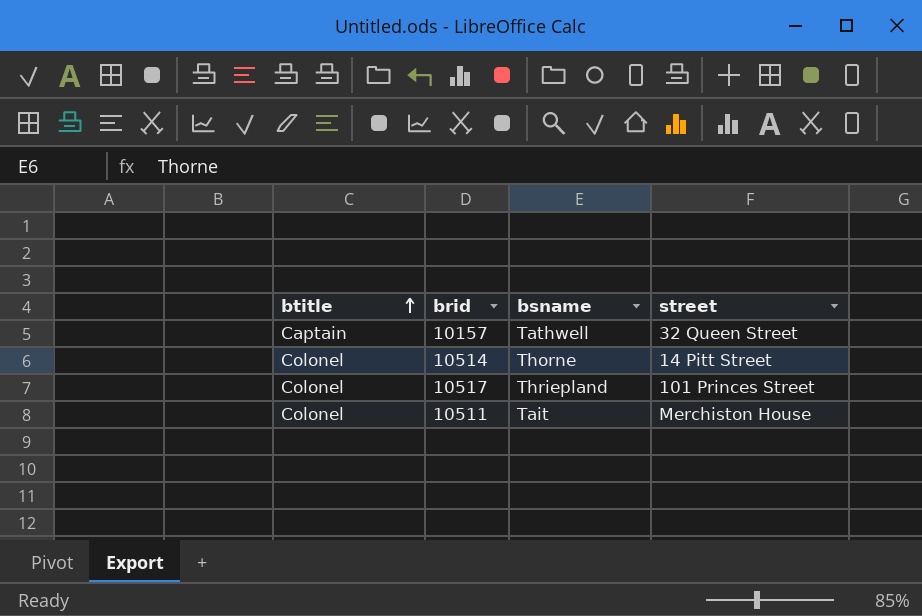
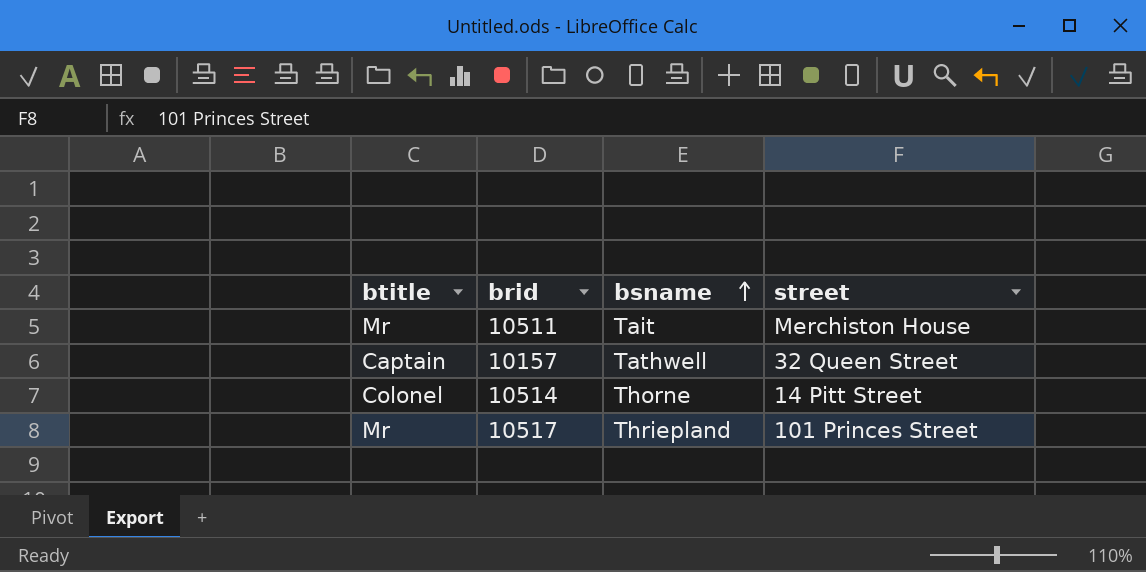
row order: btitle ascending -> bsname ascending
10511 | btitle: Colonel -> Mr
10517 | btitle: Colonel -> Mr

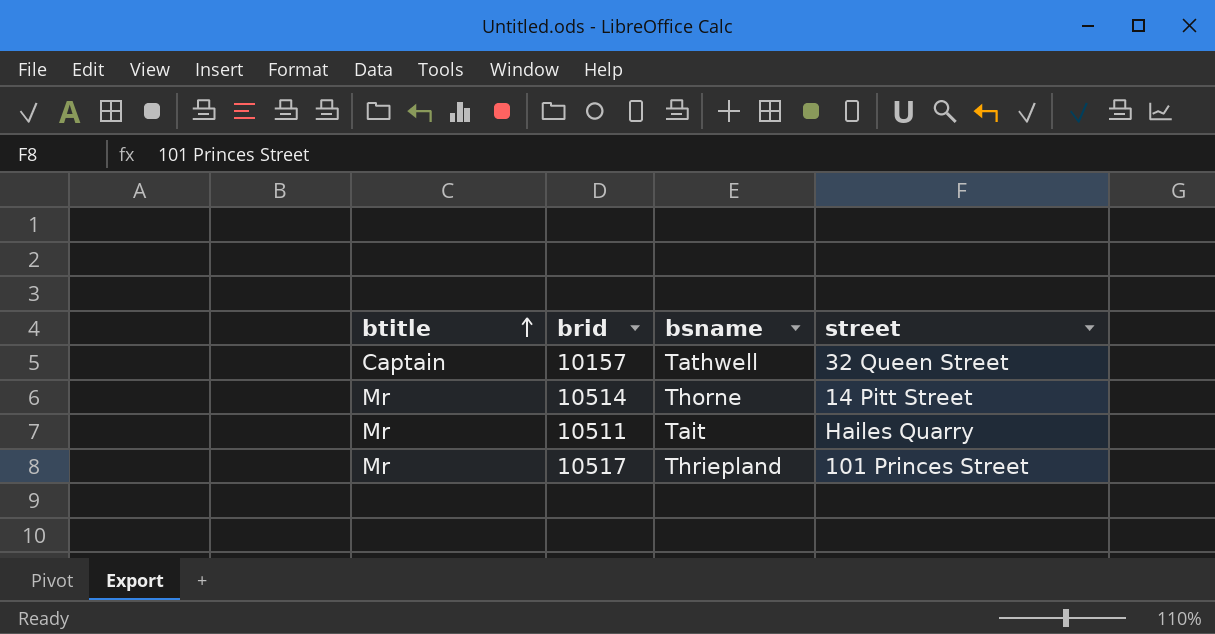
row order: bsname ascending -> btitle ascending
10514 | btitle: Colonel -> Mr
10511 | street: Merchiston House -> Hailes Quarry

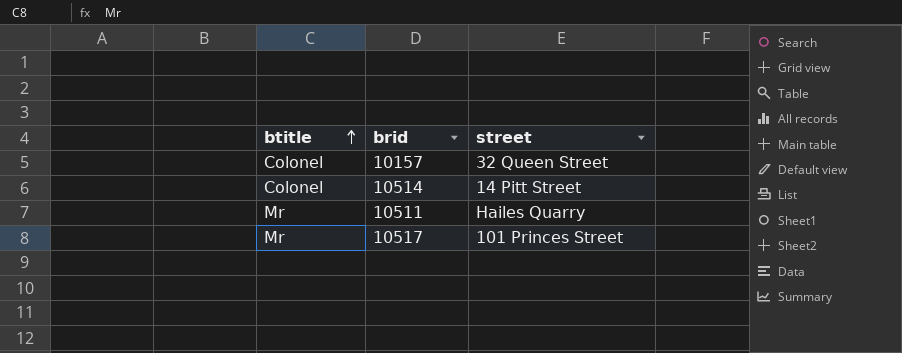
column bsname | position: 3 -> none
10157 | btitle: Captain -> Colonel
10514 | btitle: Mr -> Colonel

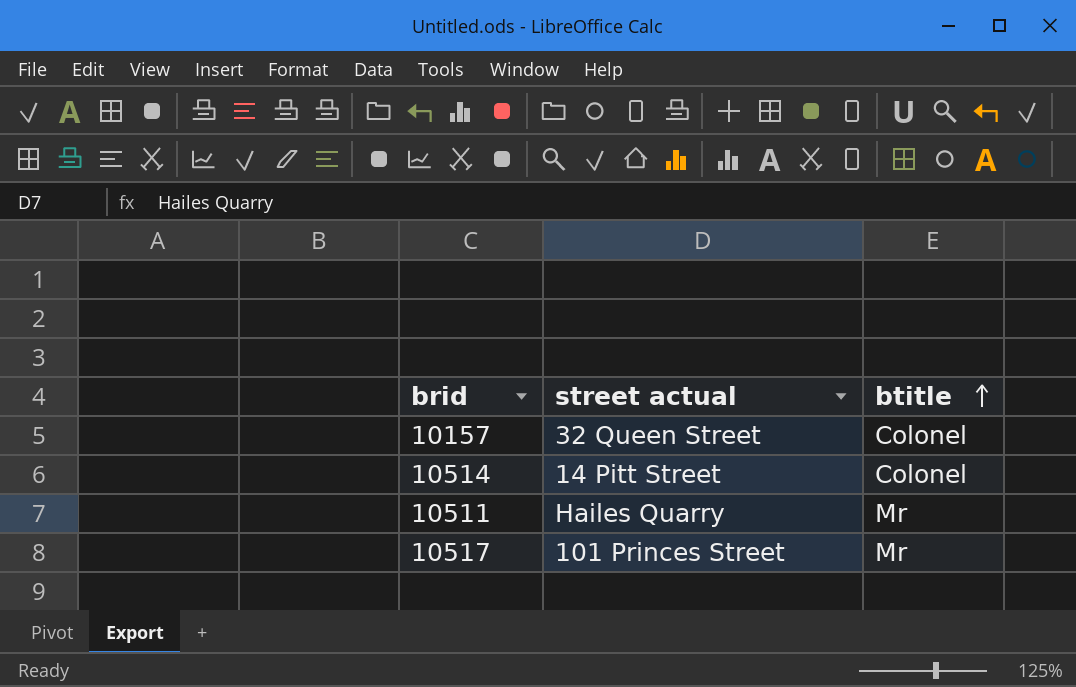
column name: street -> street actual
column btitle | position: 1 -> 3

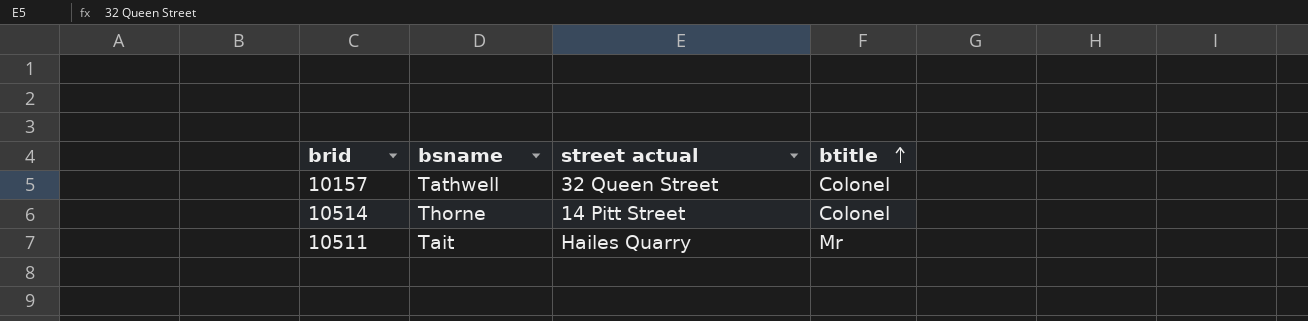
column bsname | position: none -> 2
row 10517: 101 Princes Street | Mr -> none

